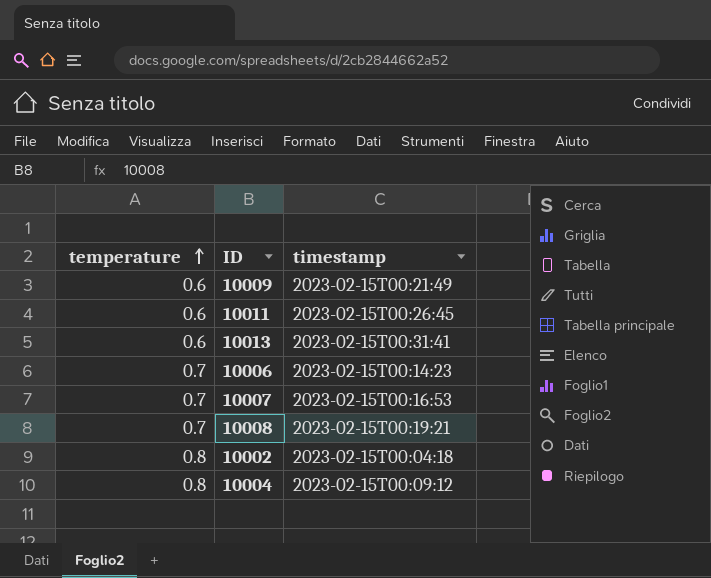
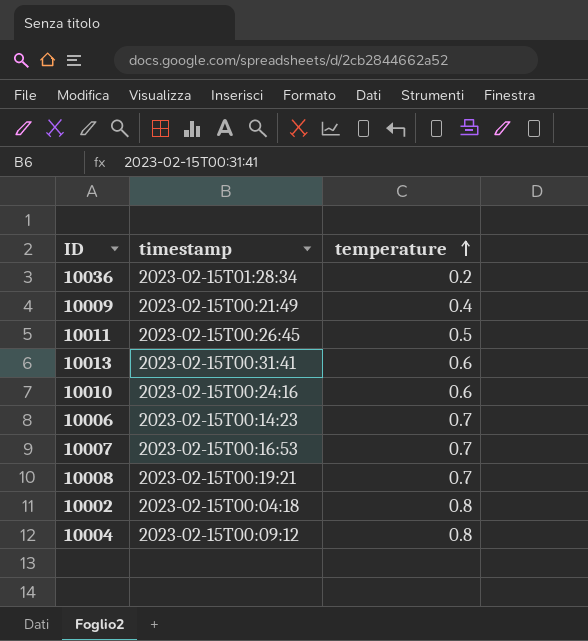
column temperature | position: 1 -> 3
row 10036: none -> 2023-02-15T01:28:34 | 0.2
10009 | temperature: 0.6 -> 0.4
10011 | temperature: 0.6 -> 0.5
row 10010: none -> 2023-02-15T00:24:16 | 0.6

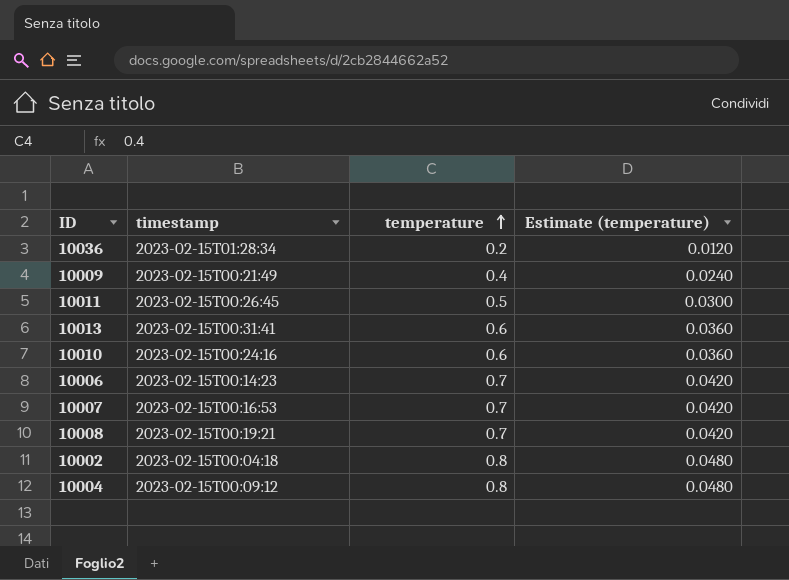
column Estimate (temperature) | formula: none -> [temperature] * 0.06

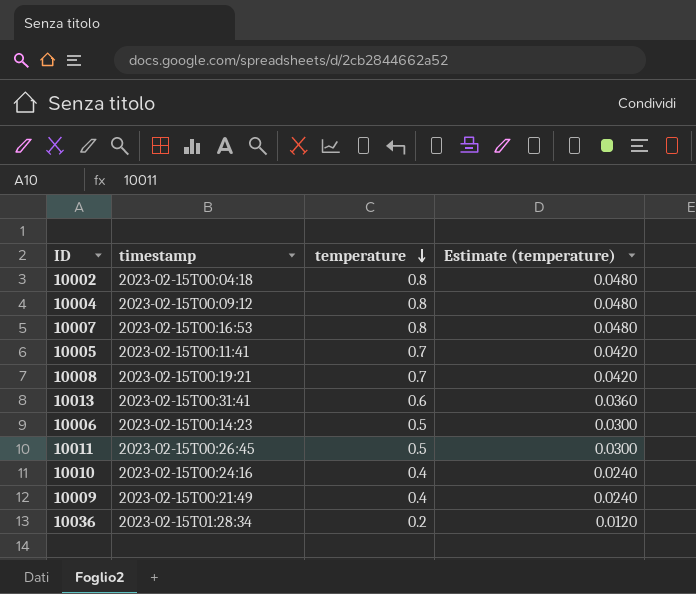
row order: temperature ascending -> temperature descending
10007 | temperature: 0.7 -> 0.8
10007 | Estimate (temperature): 0.0420 -> 0.0480
row 10005: none -> 2023-02-15T00:11:41 | 0.7 | 0.0420
10006 | temperature: 0.7 -> 0.5
10006 | Estimate (temperature): 0.0420 -> 0.0300
10010 | temperature: 0.6 -> 0.4
10010 | Estimate (temperature): 0.0360 -> 0.0240

